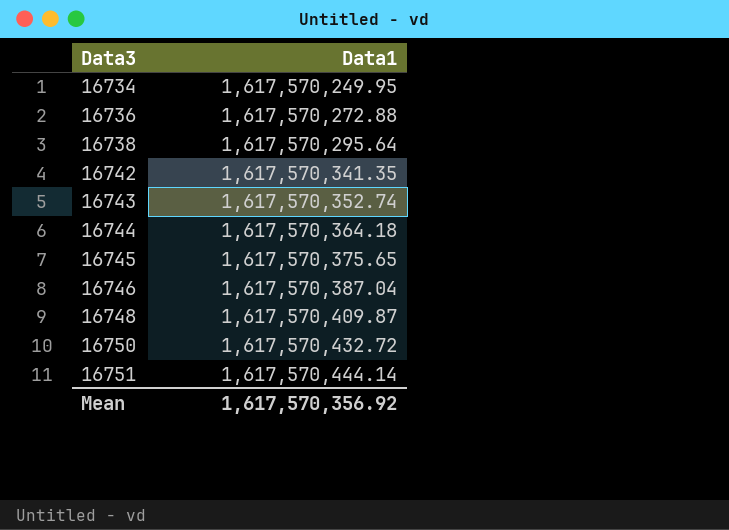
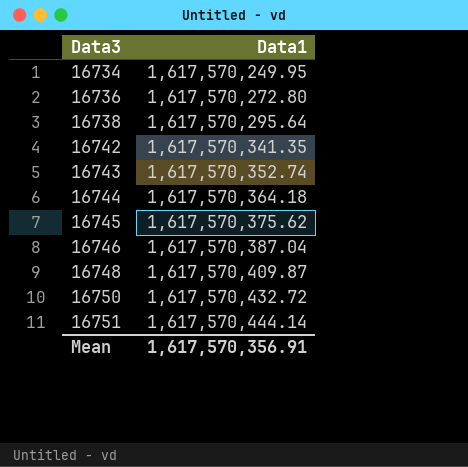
16736 | Data1: 1,617,570,272.88 -> 1,617,570,272.80
16745 | Data1: 1,617,570,375.65 -> 1,617,570,375.62
Mean | Data1: 1,617,570,356.92 -> 1,617,570,356.91

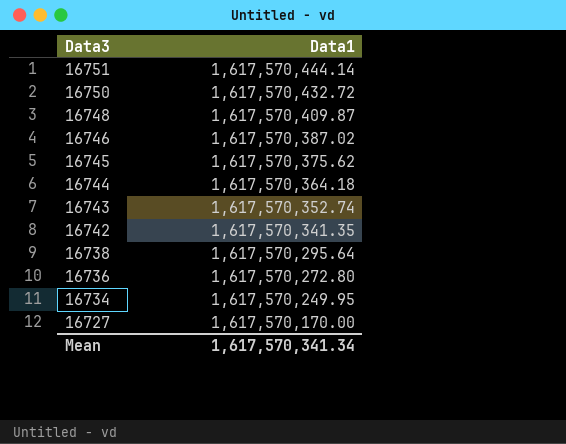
row order: Data3 ascending -> Data3 descending
16746 | Data1: 1,617,570,387.04 -> 1,617,570,387.02
row 16727: none -> 1,617,570,170.00
Mean | Data1: 1,617,570,356.91 -> 1,617,570,341.34

